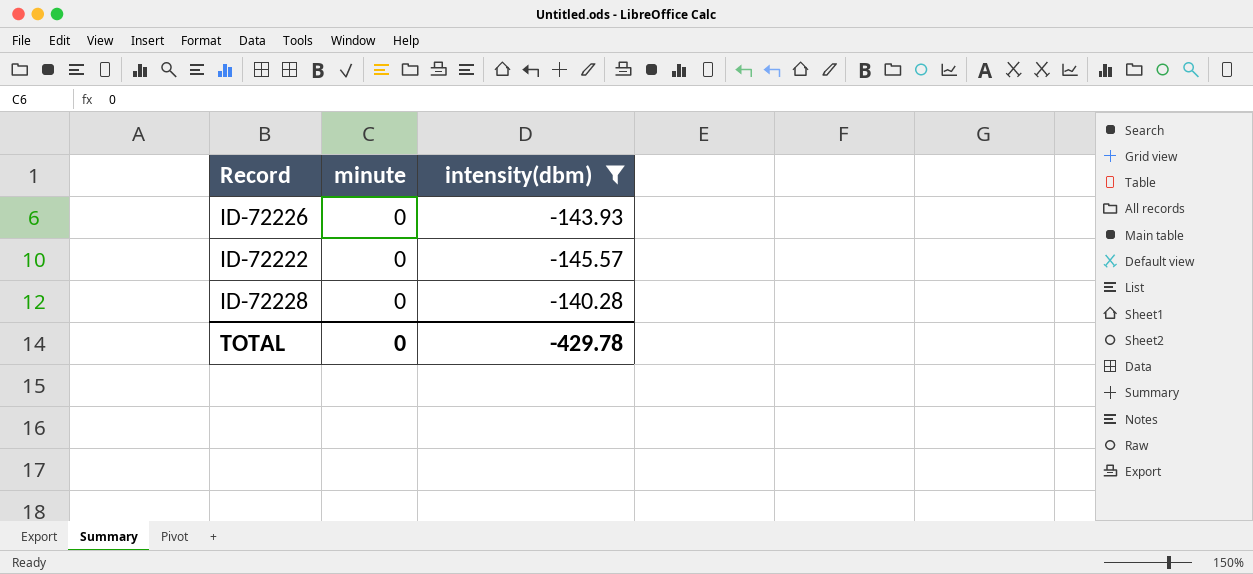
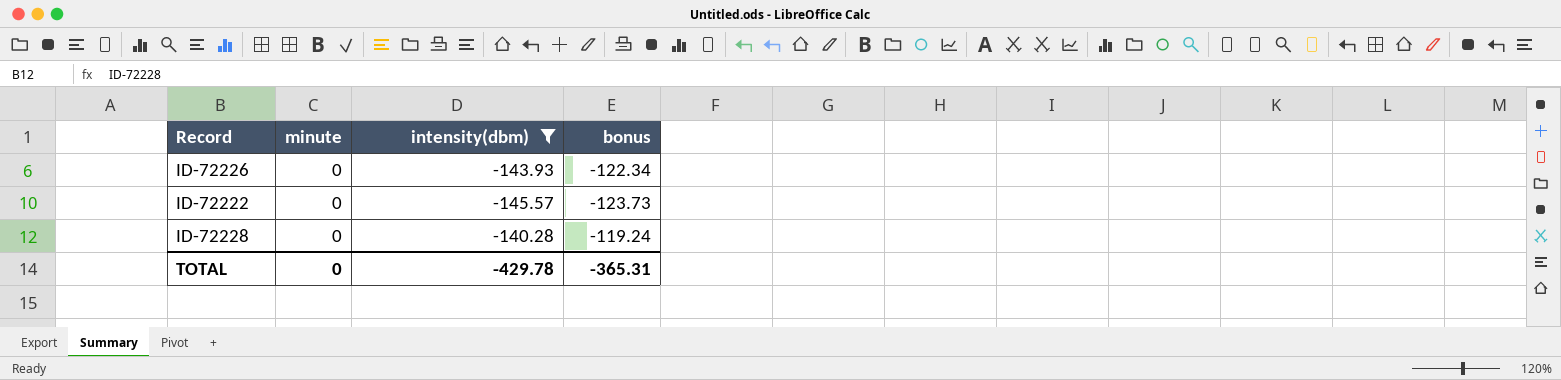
column bonus | formula: none -> [intensity(dbm)] * 0.85

